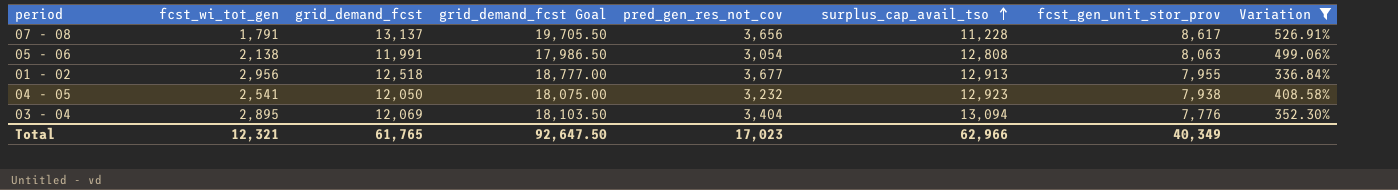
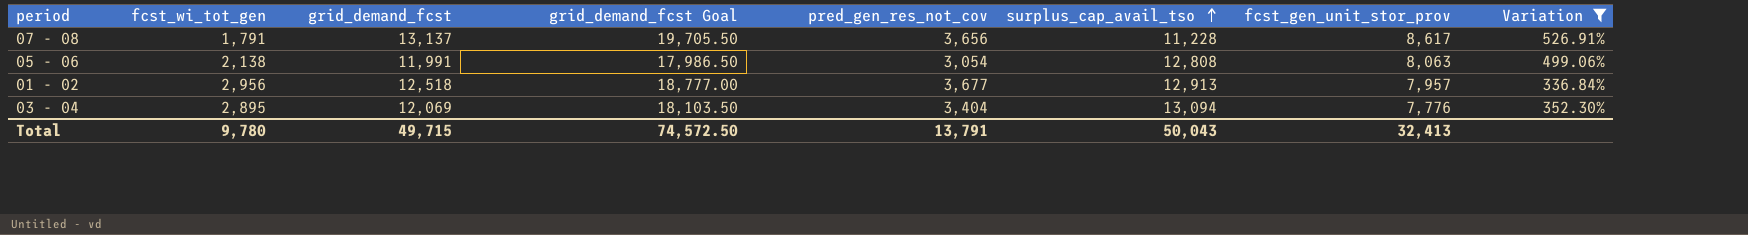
row 04 - 05: 2,541 | 12,050 | 18,075.00 | 3,232 | 12,923 | 7,938 | 408.58% -> none
01 - 02 | fcst_gen_unit_stor_prov: 7,955 -> 7,957
Total | fcst_wi_tot_gen: 12,321 -> 9,780
Total | grid_demand_fcst: 61,765 -> 49,715
Total | grid_demand_fcst Goal: 92,647.50 -> 74,572.50
Total | pred_gen_res_not_cov: 17,023 -> 13,791
Total | surplus_cap_avail_tso: 62,966 -> 50,043
Total | fcst_gen_unit_stor_prov: 40,349 -> 32,413

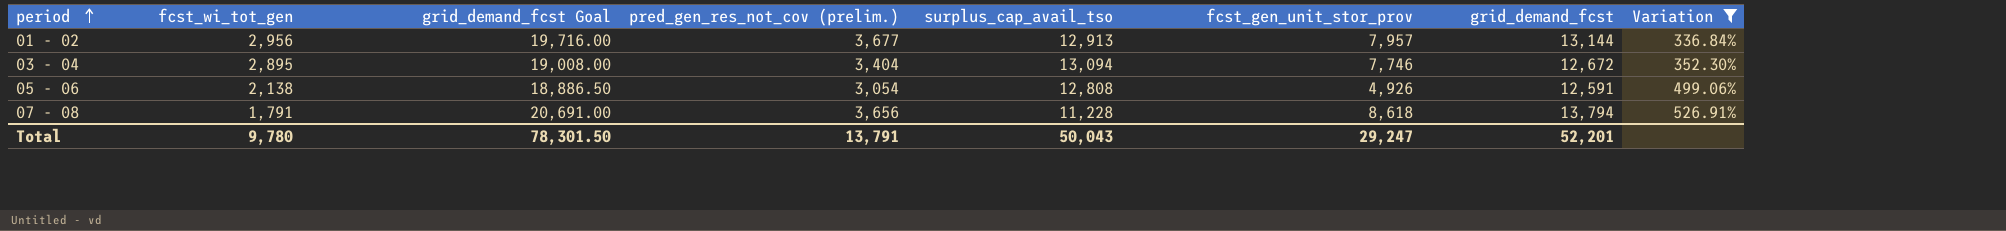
row order: surplus_cap_avail_tso ascending -> period ascending
column name: pred_gen_res_not_cov -> pred_gen_res_not_cov (prelim.)
column grid_demand_fcst | position: 3 -> 7
01 - 02 | grid_demand_fcst Goal: 18,777.00 -> 19,716.00
01 - 02 | grid_demand_fcst: 12,518 -> 13,144
03 - 04 | grid_demand_fcst Goal: 18,103.50 -> 19,008.00
03 - 04 | fcst_gen_unit_stor_prov: 7,776 -> 7,746
03 - 04 | grid_demand_fcst: 12,069 -> 12,672
05 - 06 | grid_demand_fcst Goal: 17,986.50 -> 18,886.50
05 - 06 | fcst_gen_unit_stor_prov: 8,063 -> 4,926
05 - 06 | grid_demand_fcst: 11,991 -> 12,591
07 - 08 | grid_demand_fcst Goal: 19,705.50 -> 20,691.00
07 - 08 | fcst_gen_unit_stor_prov: 8,617 -> 8,618
07 - 08 | grid_demand_fcst: 13,137 -> 13,794
Total | grid_demand_fcst Goal: 74,572.50 -> 78,301.50
Total | fcst_gen_unit_stor_prov: 32,413 -> 29,247
Total | grid_demand_fcst: 49,715 -> 52,201

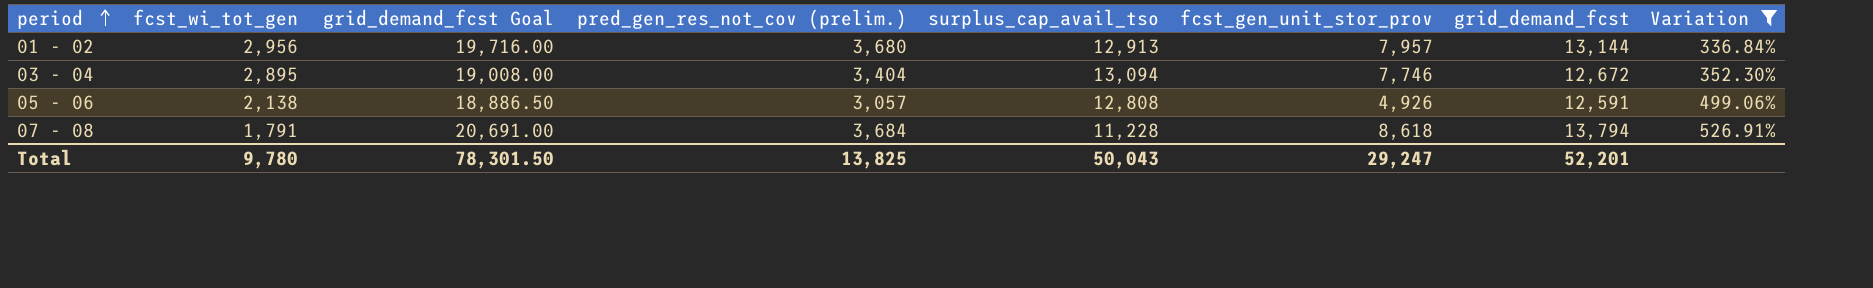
01 - 02 | pred_gen_res_not_cov (prelim.): 3,677 -> 3,680
05 - 06 | pred_gen_res_not_cov (prelim.): 3,054 -> 3,057
07 - 08 | pred_gen_res_not_cov (prelim.): 3,656 -> 3,684
Total | pred_gen_res_not_cov (prelim.): 13,791 -> 13,825

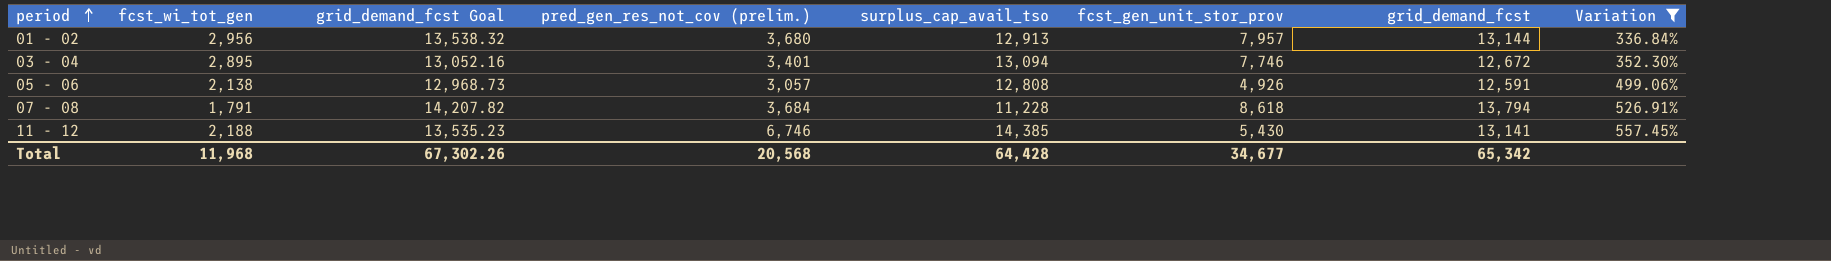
column grid_demand_fcst Goal | formula: [grid_demand_fcst] * 1.5 -> [grid_demand_fcst] * 1.03
03 - 04 | pred_gen_res_not_cov (prelim.): 3,404 -> 3,401
row 11 - 12: none -> 2,188 | 13,535.23 | 6,746 | 14,385 | 5,430 | 13,141 | 557.45%
Total | fcst_wi_tot_gen: 9,780 -> 11,968
Total | grid_demand_fcst Goal: 78,301.50 -> 67,302.26
Total | pred_gen_res_not_cov (prelim.): 13,825 -> 20,568
Total | surplus_cap_avail_tso: 50,043 -> 64,428
Total | fcst_gen_unit_stor_prov: 29,247 -> 34,677
Total | grid_demand_fcst: 52,201 -> 65,342

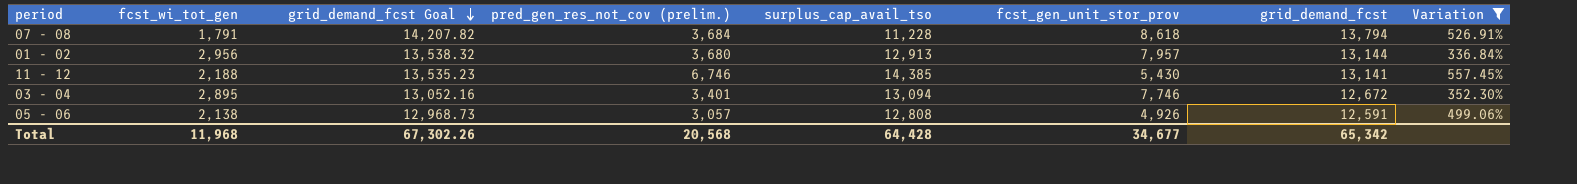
row order: period ascending -> grid_demand_fcst Goal descending

